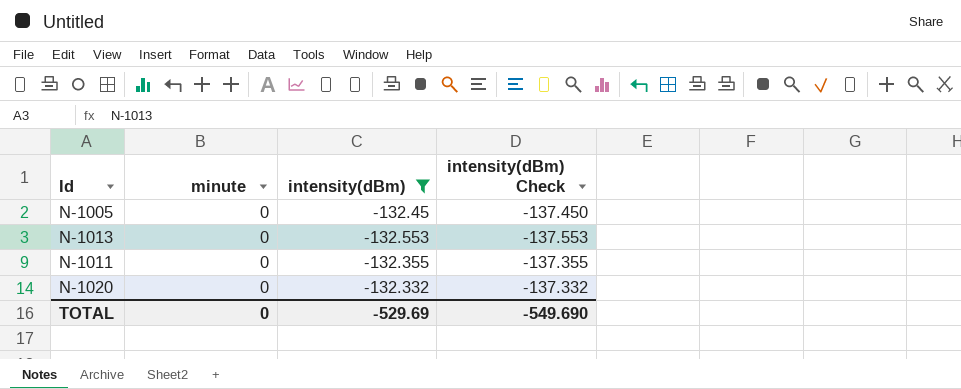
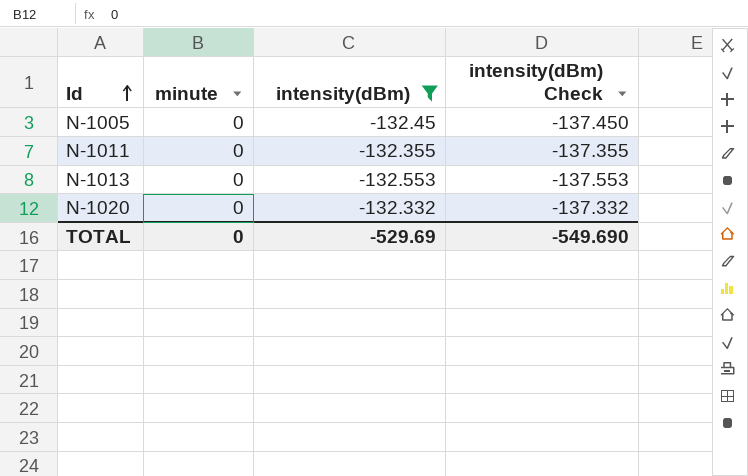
row order: none -> Id ascending

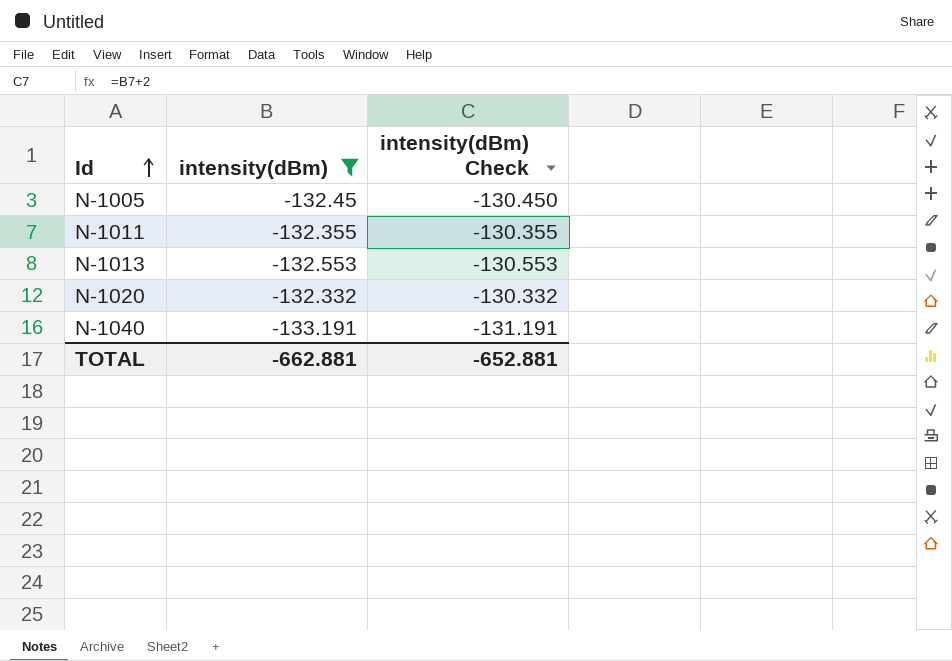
column minute | position: 2 -> none
column intensity(dBm) Check | formula: [intensity(dBm)] - 5 -> [intensity(dBm)] + 2
row N-1040: none -> -133.191 | -131.191
TOTAL | intensity(dBm): -529.69 -> -662.881
TOTAL | intensity(dBm) Check: -549.690 -> -652.881

